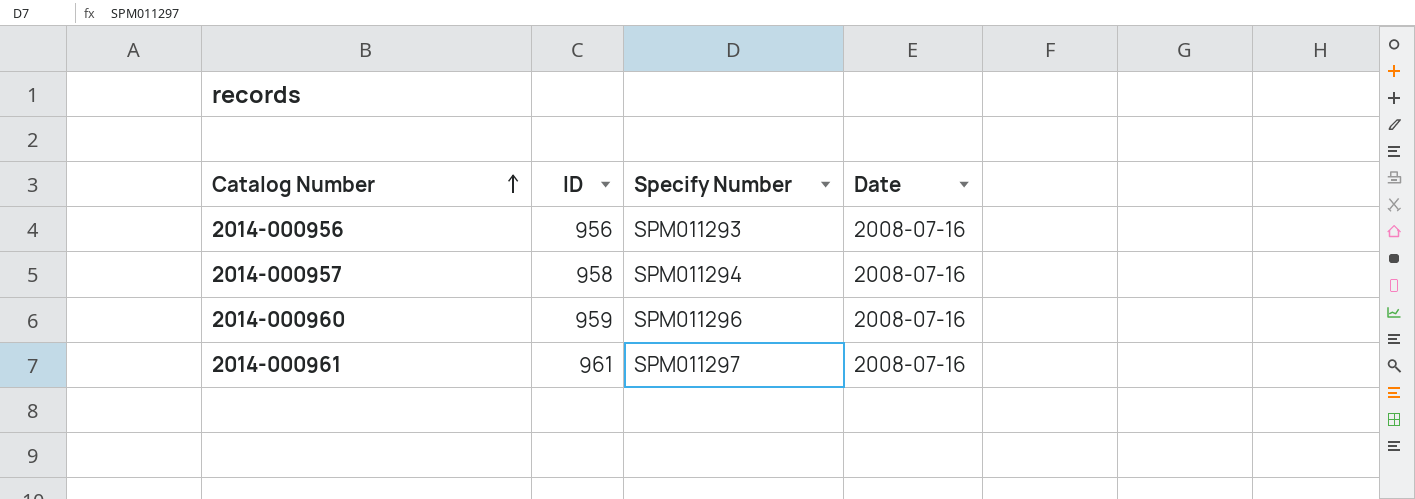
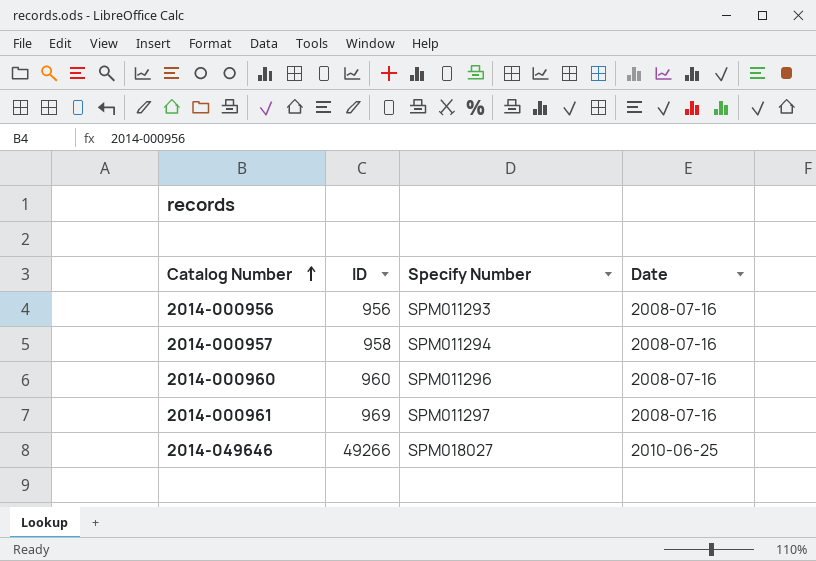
2014-000960 | ID: 959 -> 960
2014-000961 | ID: 961 -> 969
row 2014-049646: none -> 49266 | SPM018027 | 2010-06-25

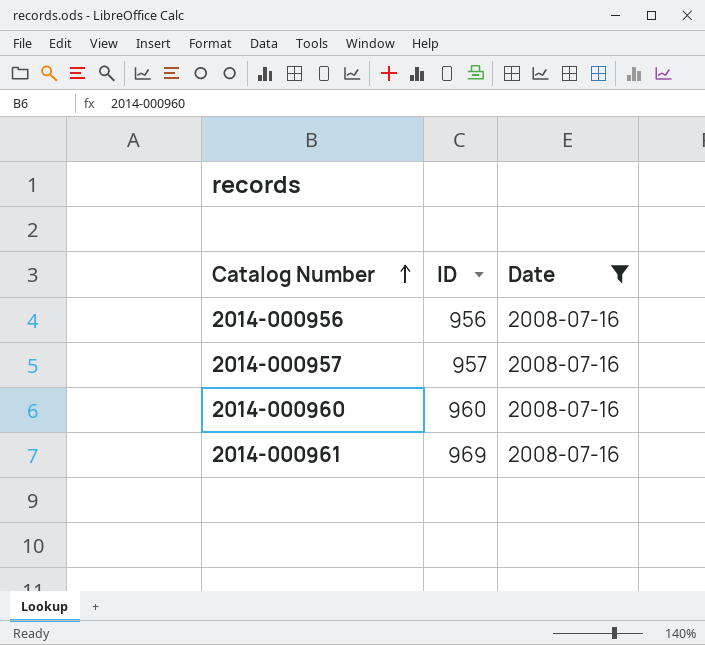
filter: none -> Date = 2008-07-16
column Specify Number | position: 3 -> none
2014-000957 | ID: 958 -> 957

